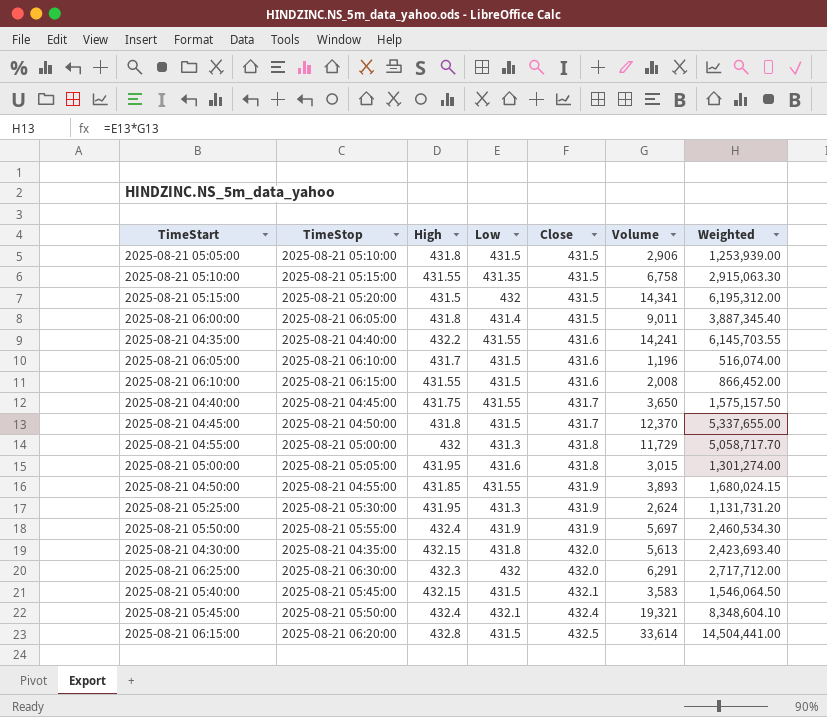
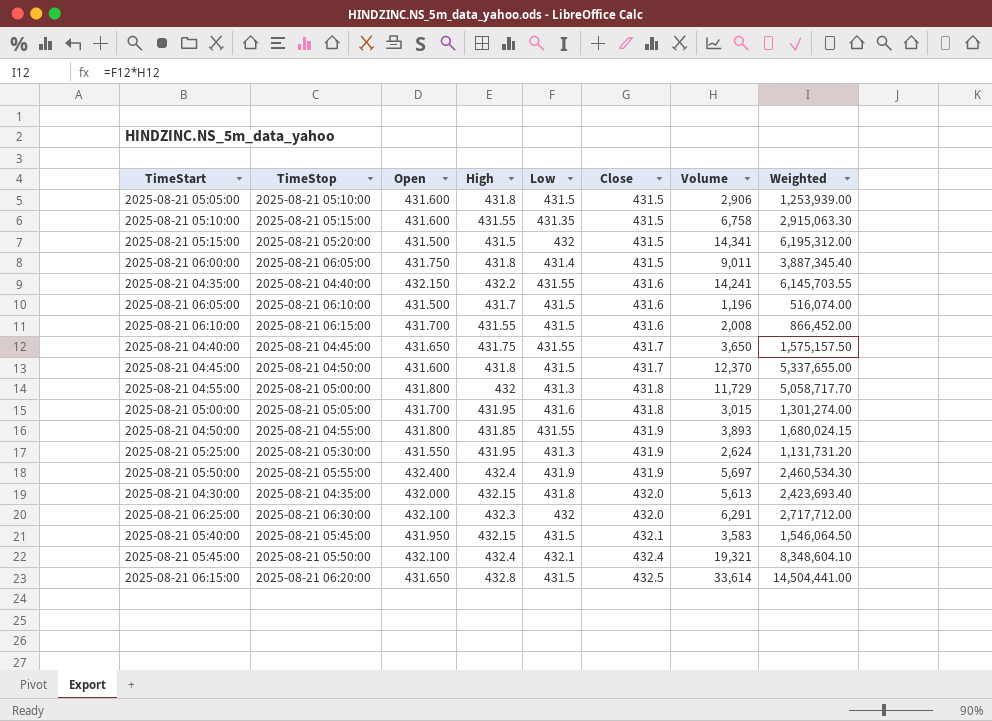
column Open | position: none -> 3

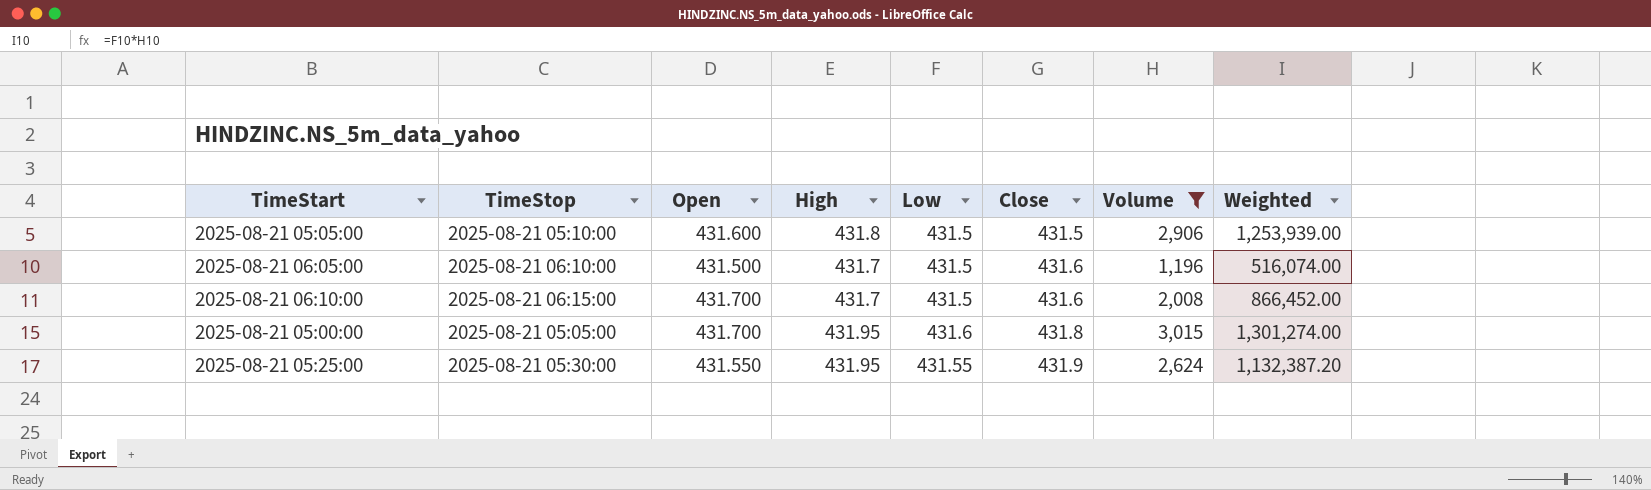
filter: none -> Volume <= 3,015
2025-08-21 06:10:00 | High: 431.55 -> 431.7
2025-08-21 05:25:00 | Low: 431.3 -> 431.55
2025-08-21 05:25:00 | Weighted: 1,131,731.20 -> 1,132,387.20

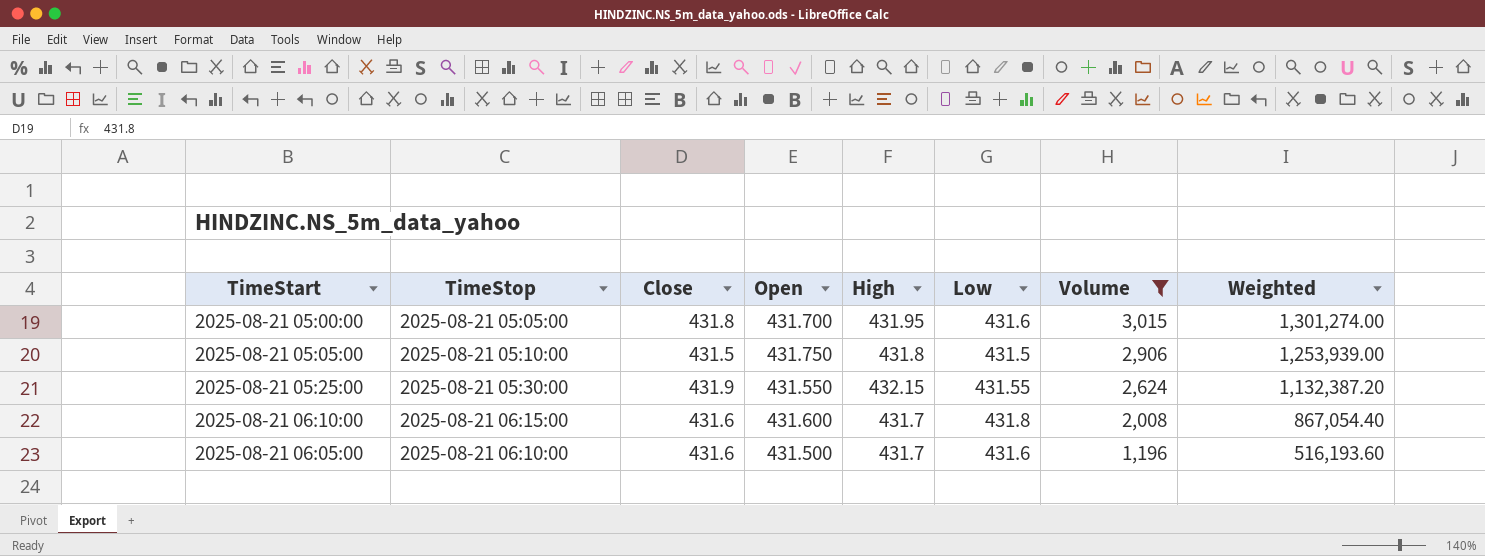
row order: Close ascending -> Volume descending
column Close | position: 6 -> 3
2025-08-21 05:05:00 | Open: 431.600 -> 431.750
2025-08-21 05:25:00 | High: 431.95 -> 432.15
2025-08-21 06:10:00 | Open: 431.700 -> 431.600
2025-08-21 06:10:00 | Low: 431.5 -> 431.8
2025-08-21 06:10:00 | Weighted: 866,452.00 -> 867,054.40
2025-08-21 06:05:00 | Low: 431.5 -> 431.6
2025-08-21 06:05:00 | Weighted: 516,074.00 -> 516,193.60

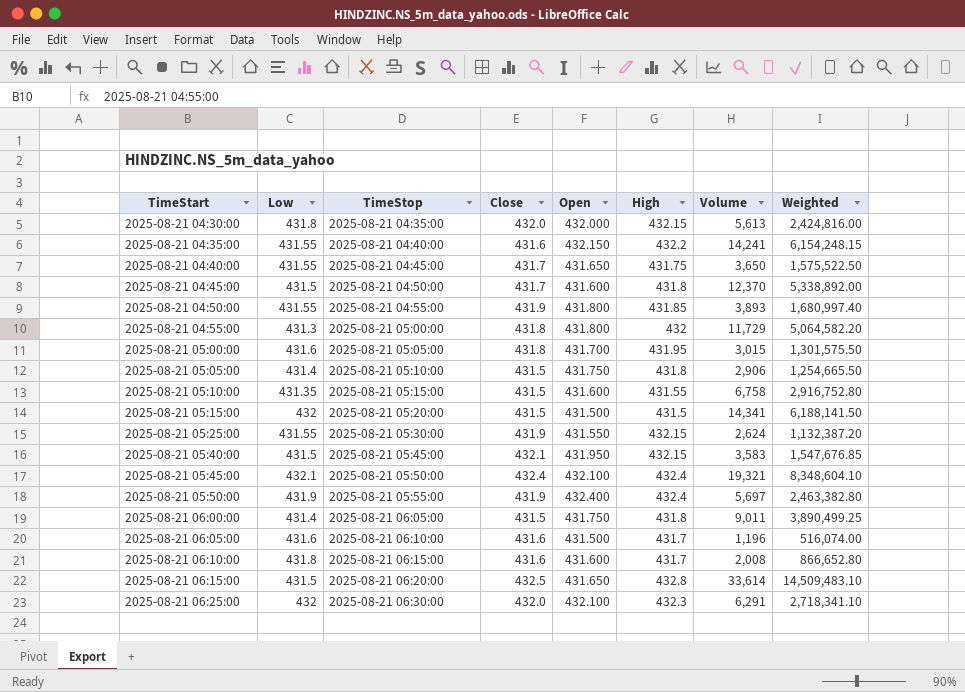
filter: Volume <= 3,015 -> none
row order: Volume descending -> TimeStart ascending
column Low | position: 6 -> 2
column Weighted | formula: [Low] * [Volume] -> [Open] * [Volume]
2025-08-21 05:05:00 | Low: 431.5 -> 431.4

